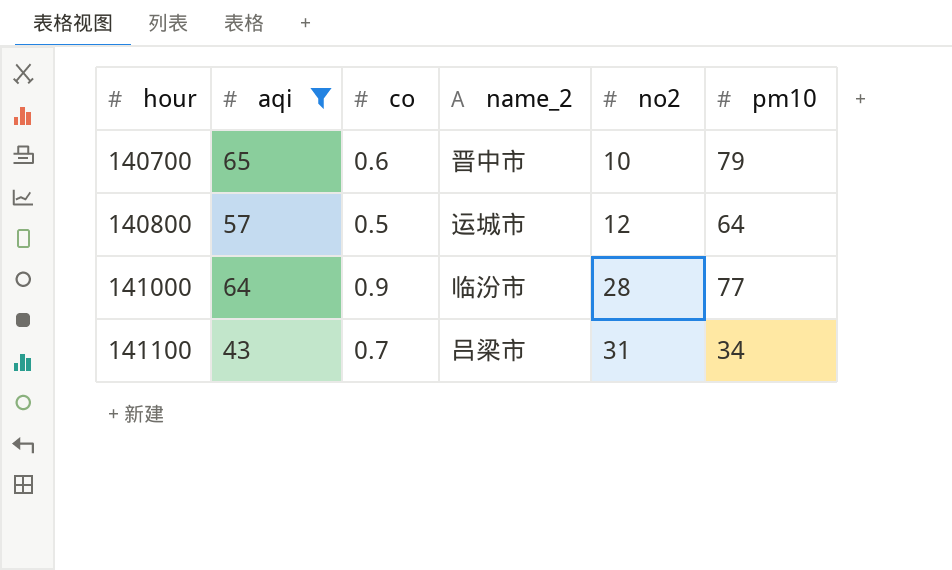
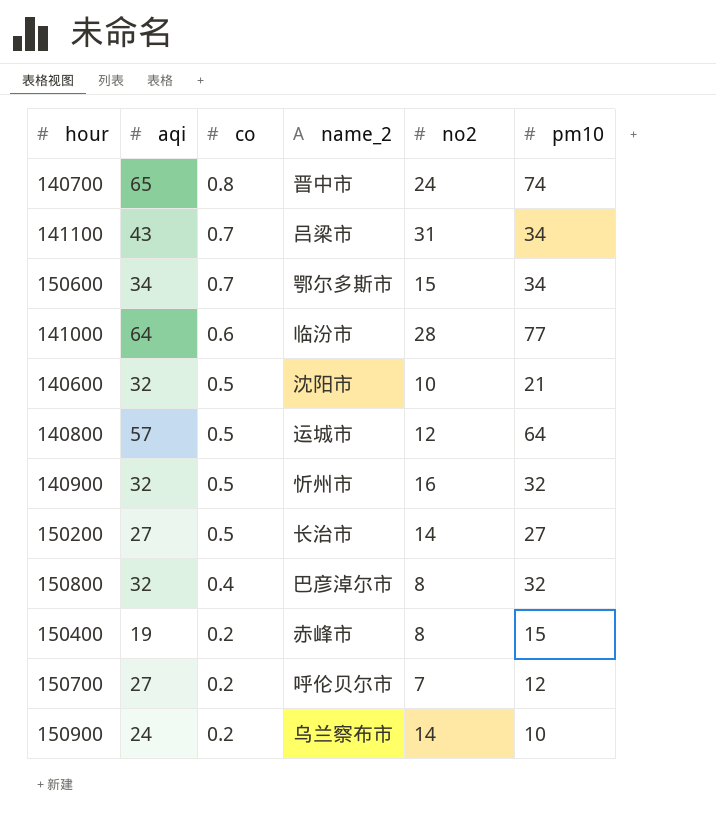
filter: aqi >= 43 -> none
row order: hour ascending -> co descending
140700 | co: 0.6 -> 0.8
140700 | no2: 10 -> 24
140700 | pm10: 79 -> 74
141000 | co: 0.9 -> 0.6

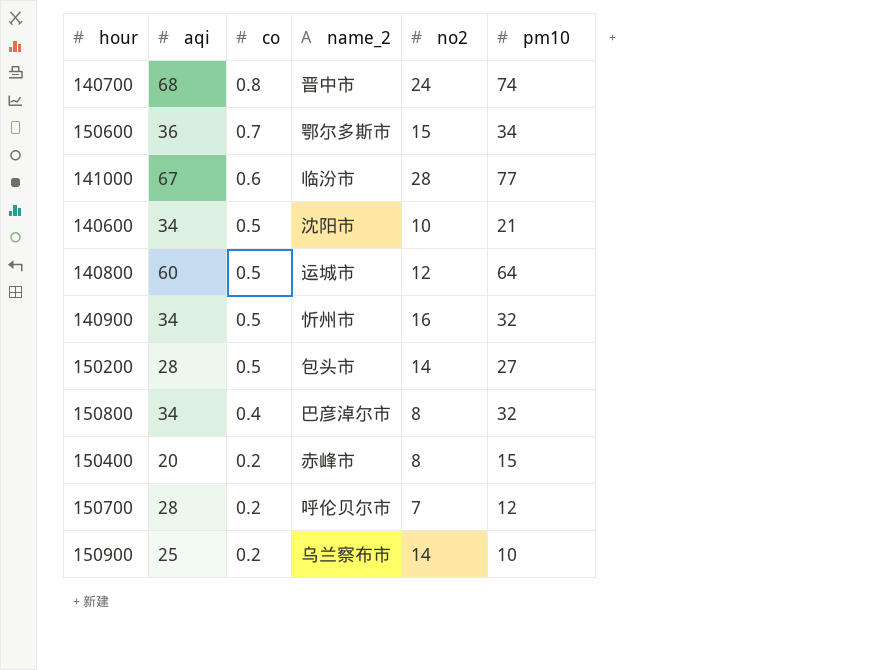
row 141100: 43 | 0.7 | 吕梁市 | 31 | 34 -> none
140700 | aqi: 65 -> 68
150600 | aqi: 34 -> 36
141000 | aqi: 64 -> 67
140600 | aqi: 32 -> 34
140800 | aqi: 57 -> 60
140900 | aqi: 32 -> 34
150200 | aqi: 27 -> 28
150200 | name_2: 长治市 -> 包头市
150800 | aqi: 32 -> 34
150400 | aqi: 19 -> 20
150700 | aqi: 27 -> 28
150900 | aqi: 24 -> 25

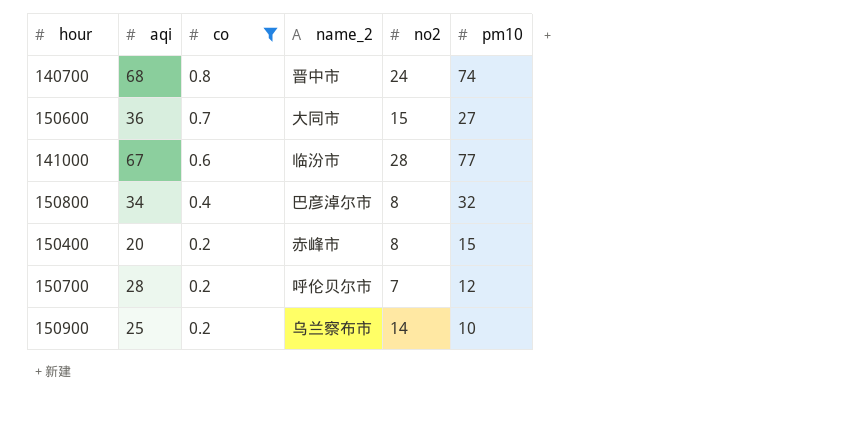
filter: none -> co != 0.5
150600 | name_2: 鄂尔多斯市 -> 大同市
150600 | pm10: 34 -> 27

